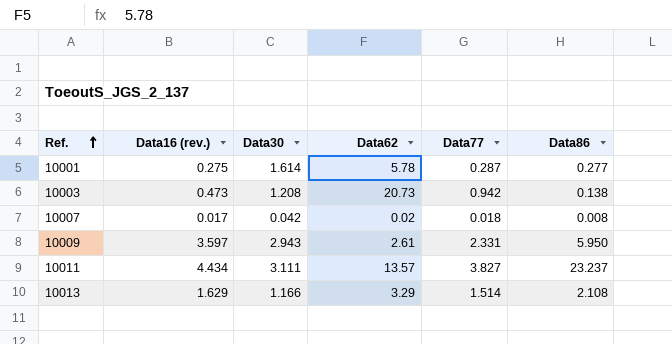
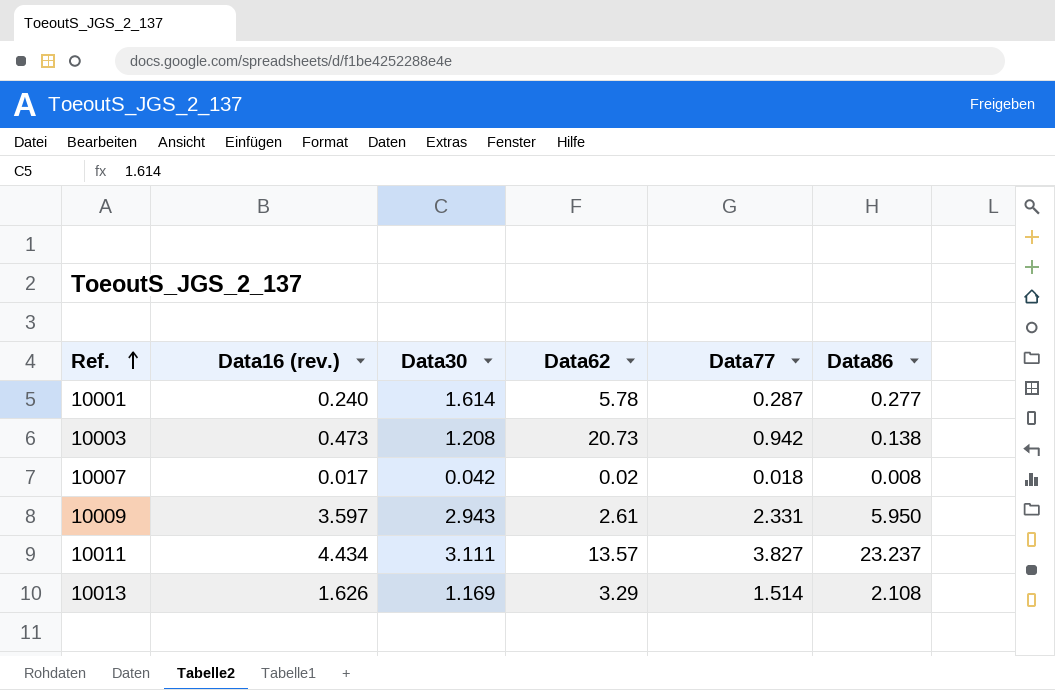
10001 | Data16 (rev.): 0.275 -> 0.240
10013 | Data16 (rev.): 1.629 -> 1.626
10013 | Data30: 1.166 -> 1.169

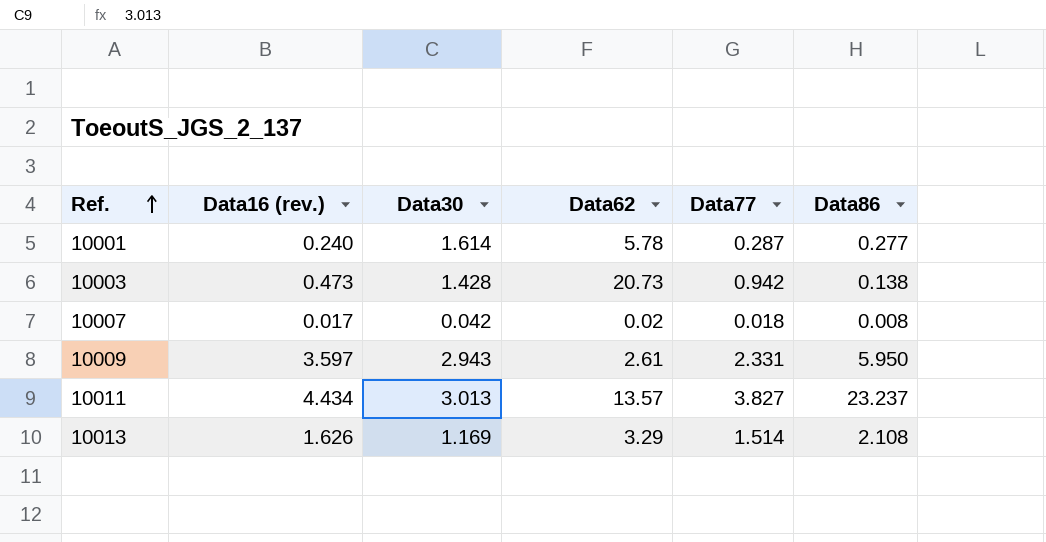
10003 | Data30: 1.208 -> 1.428
10011 | Data30: 3.111 -> 3.013

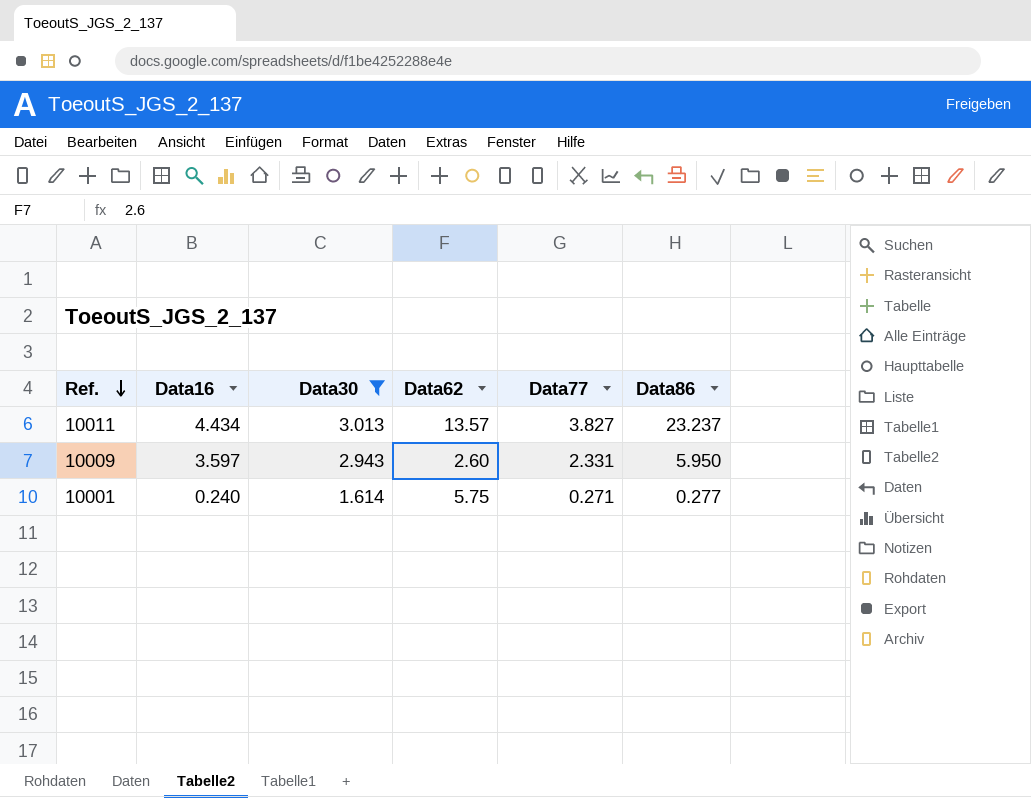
filter: none -> Data30 >= 1.614
row order: Ref. ascending -> Ref. descending
column name: Data16 (rev.) -> Data16
10009 | Data62: 2.61 -> 2.60
10001 | Data62: 5.78 -> 5.75
10001 | Data77: 0.287 -> 0.271

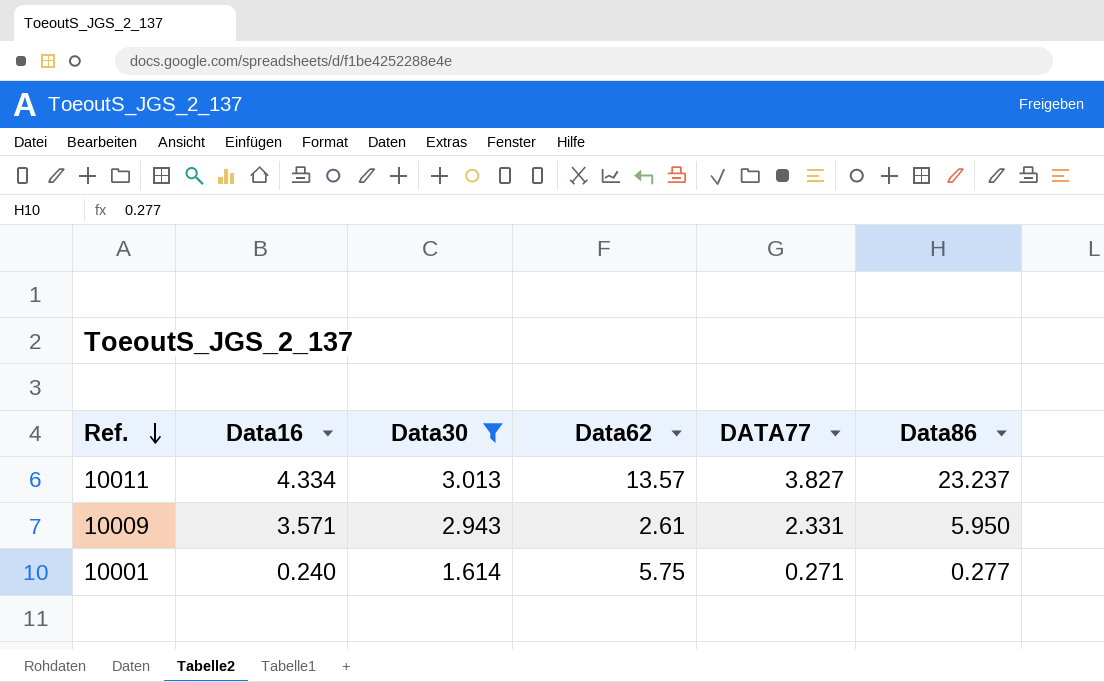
column name: Data77 -> DATA77
10011 | Data16: 4.434 -> 4.334
10009 | Data16: 3.597 -> 3.571
10009 | Data62: 2.60 -> 2.61

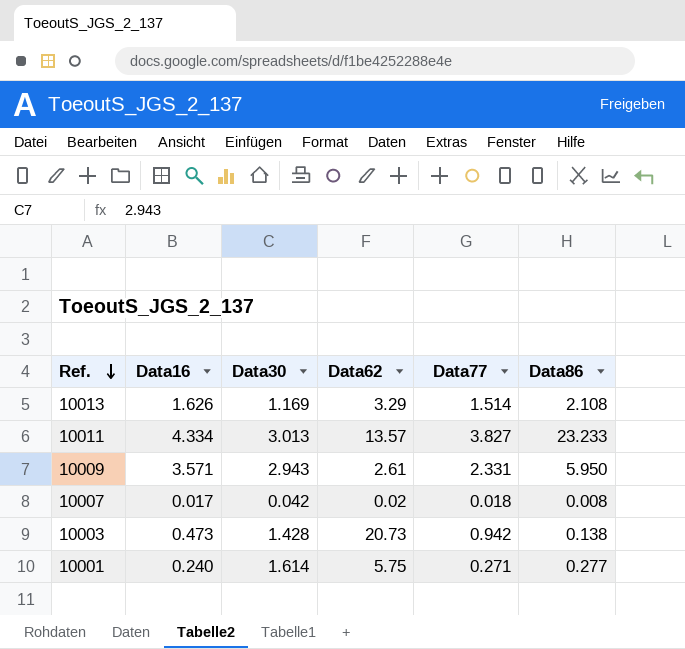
filter: Data30 >= 1.614 -> none
column name: DATA77 -> Data77
10011 | Data86: 23.237 -> 23.233

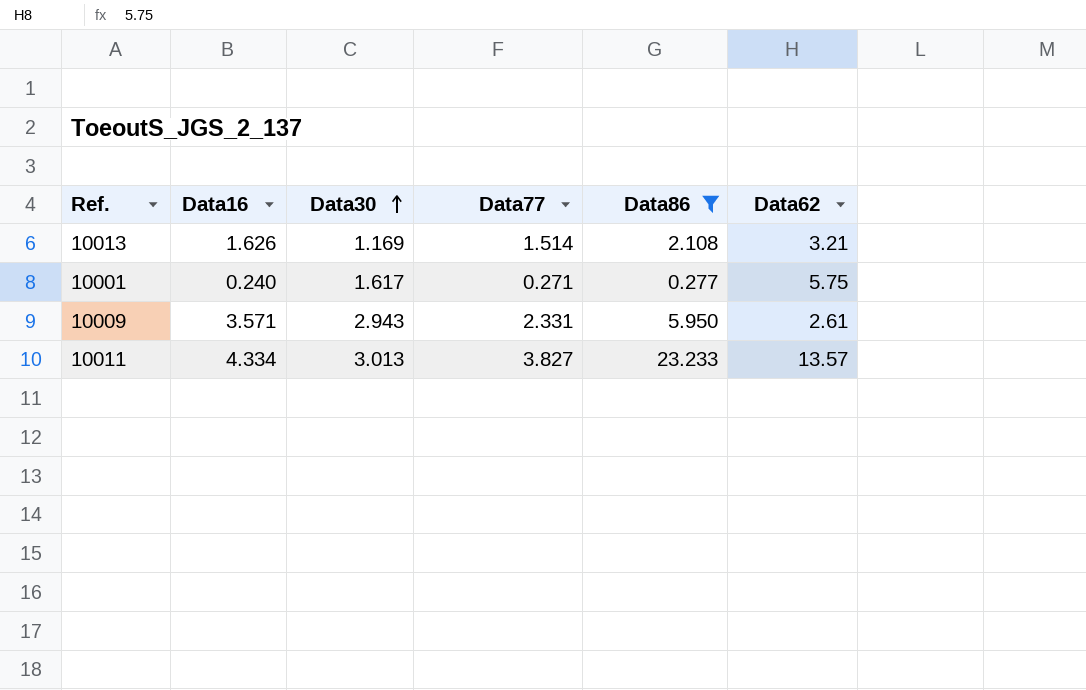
filter: none -> Data86 >= 0.277
row order: Ref. descending -> Data30 ascending
column Data62 | position: 4 -> 6
10013 | Data62: 3.29 -> 3.21
10001 | Data30: 1.614 -> 1.617

